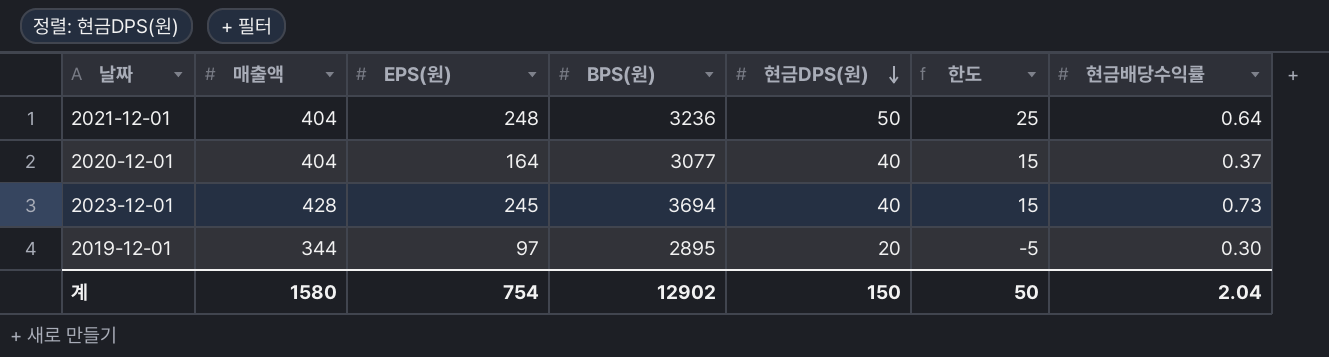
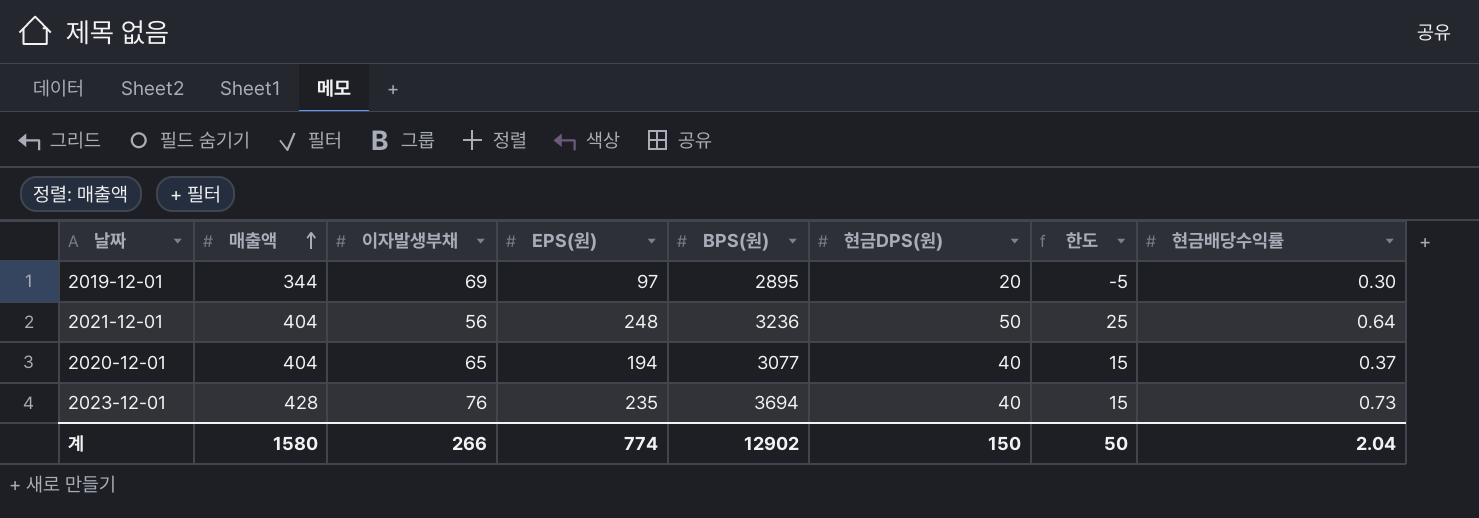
row order: 현금DPS(원) descending -> 매출액 ascending
column 이자발생부채 | position: none -> 3
2020-12-01 | EPS(원): 164 -> 194
2023-12-01 | EPS(원): 245 -> 235
계 | EPS(원): 754 -> 774

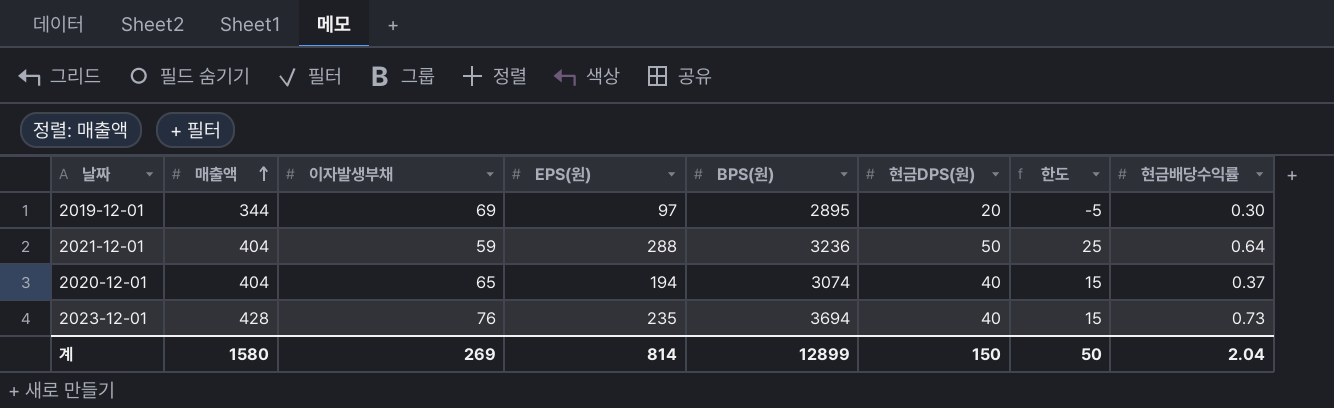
2021-12-01 | 이자발생부채: 56 -> 59
2021-12-01 | EPS(원): 248 -> 288
2020-12-01 | BPS(원): 3077 -> 3074
계 | 이자발생부채: 266 -> 269
계 | EPS(원): 774 -> 814
계 | BPS(원): 12902 -> 12899

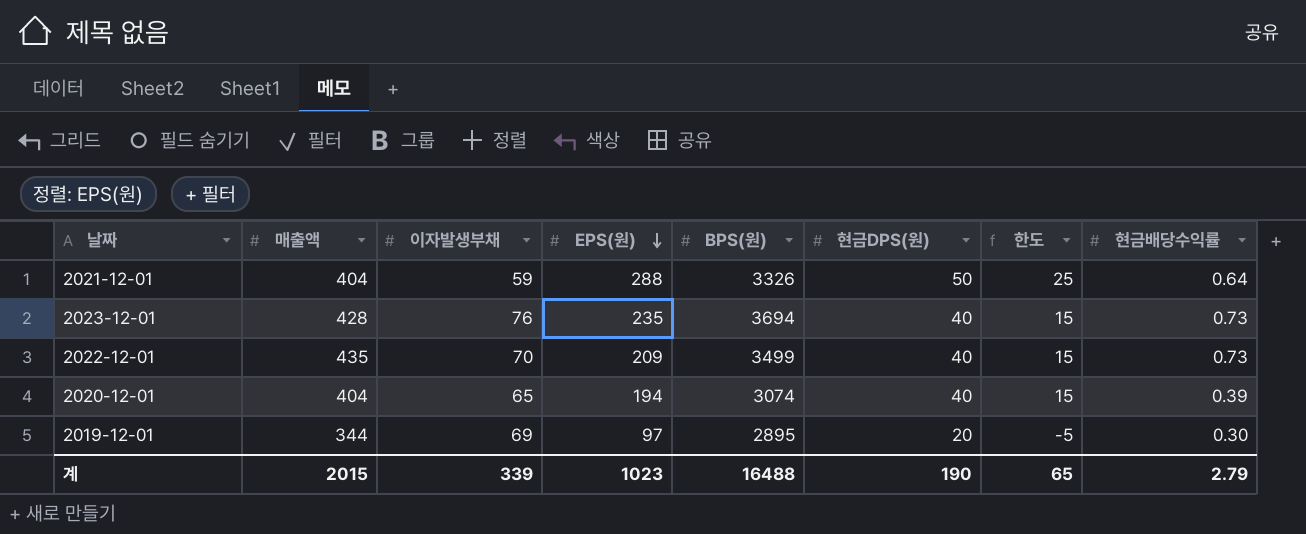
row order: 매출액 ascending -> EPS(원) descending
2021-12-01 | BPS(원): 3236 -> 3326
row 2022-12-01: none -> 435 | 70 | 209 | 3499 | 40 | 15 | 0.73
2020-12-01 | 현금배당수익률: 0.37 -> 0.39
계 | 매출액: 1580 -> 2015
계 | 이자발생부채: 269 -> 339
계 | EPS(원): 814 -> 1023
계 | BPS(원): 12899 -> 16488
계 | 현금DPS(원): 150 -> 190
계 | 한도: 50 -> 65
계 | 현금배당수익률: 2.04 -> 2.79

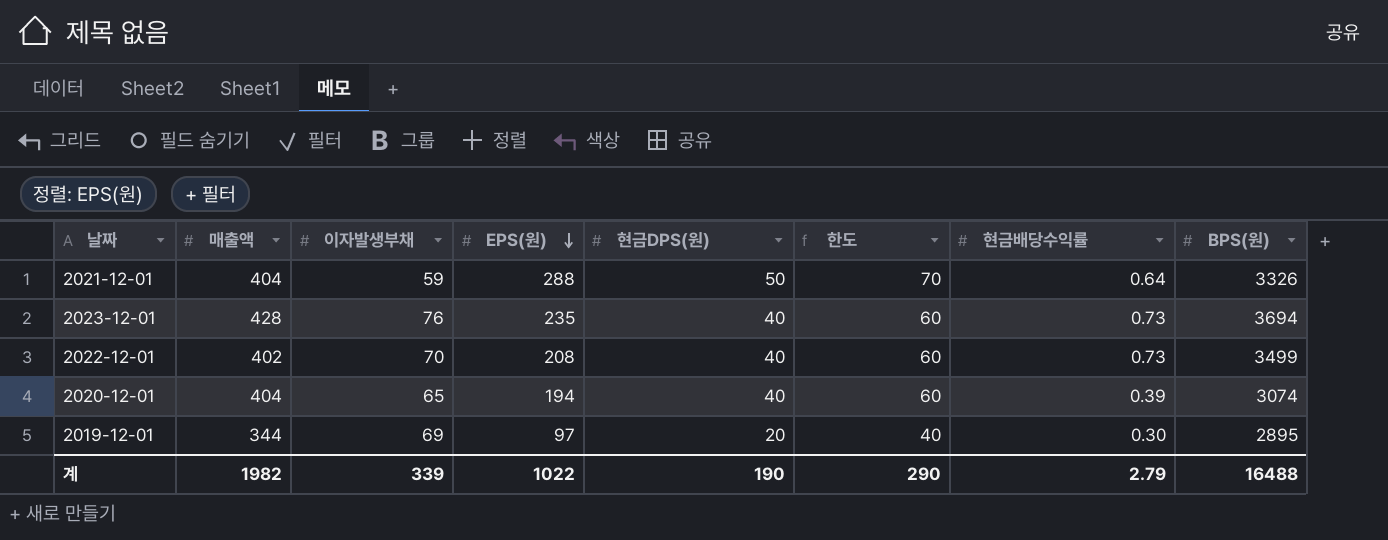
column 한도 | formula: [현금DPS(원)] - 25 -> [현금DPS(원)] + 20
column BPS(원) | position: 5 -> 8
2022-12-01 | 매출액: 435 -> 402
2022-12-01 | EPS(원): 209 -> 208
계 | 매출액: 2015 -> 1982
계 | EPS(원): 1023 -> 1022
계 | 한도: 65 -> 290

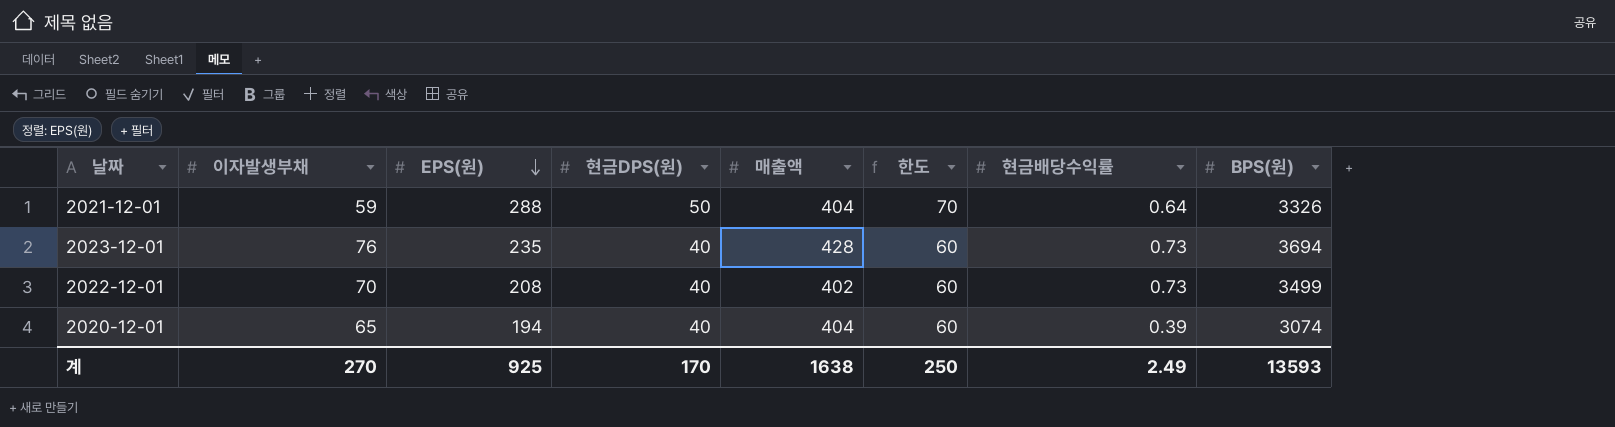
column 매출액 | position: 2 -> 5
row 2019-12-01: 344 | 69 | 97 | 20 | 40 | 0.30 | 2895 -> none
계 | 이자발생부채: 339 -> 270
계 | EPS(원): 1022 -> 925
계 | 현금DPS(원): 190 -> 170
계 | 매출액: 1982 -> 1638
계 | 한도: 290 -> 250
계 | 현금배당수익률: 2.79 -> 2.49
계 | BPS(원): 16488 -> 13593

